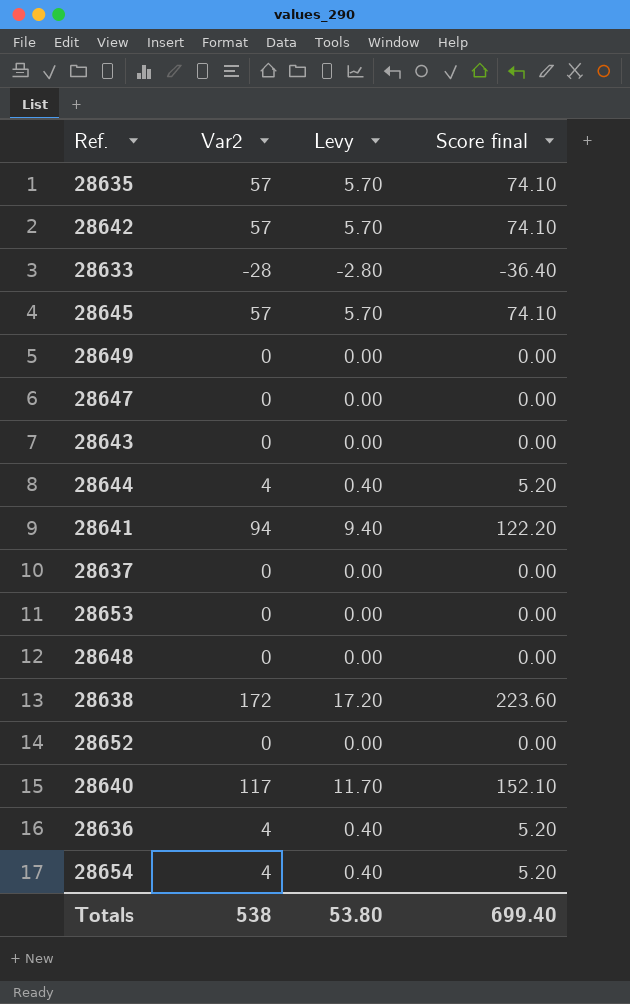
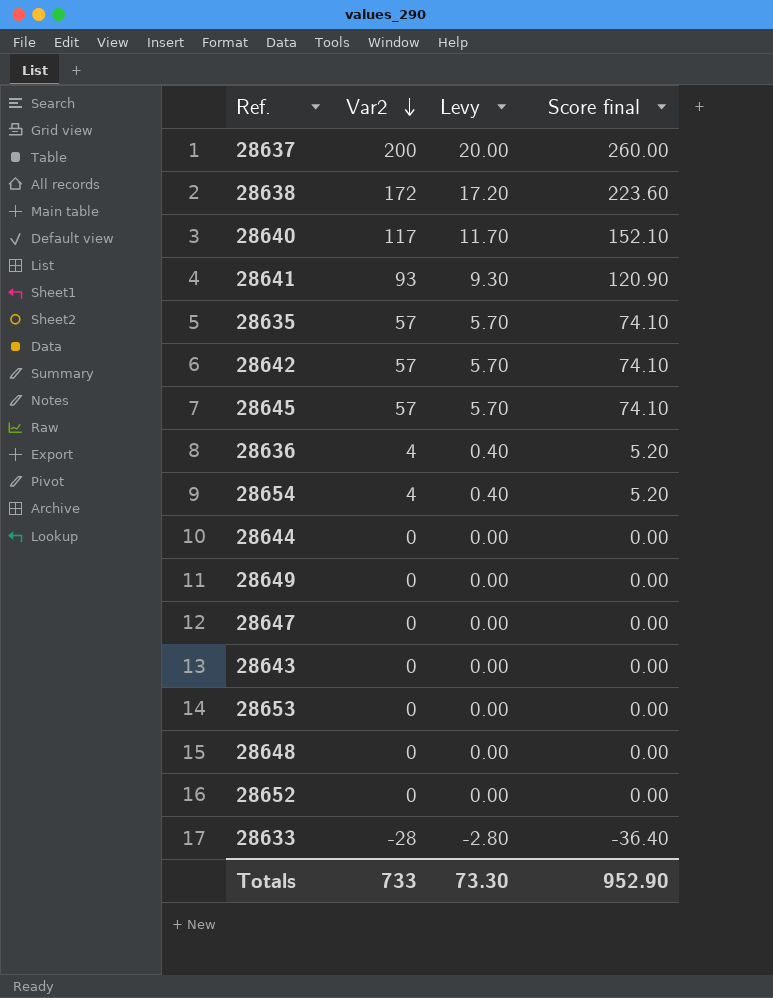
row order: none -> Var2 descending
28637 | Var2: 0 -> 200
28637 | Levy: 0.00 -> 20.00
28637 | Score final: 0.00 -> 260.00
28641 | Var2: 94 -> 93
28641 | Levy: 9.40 -> 9.30
28641 | Score final: 122.20 -> 120.90
28644 | Var2: 4 -> 0
28644 | Levy: 0.40 -> 0.00
28644 | Score final: 5.20 -> 0.00
Totals | Var2: 538 -> 733
Totals | Levy: 53.80 -> 73.30
Totals | Score final: 699.40 -> 952.90

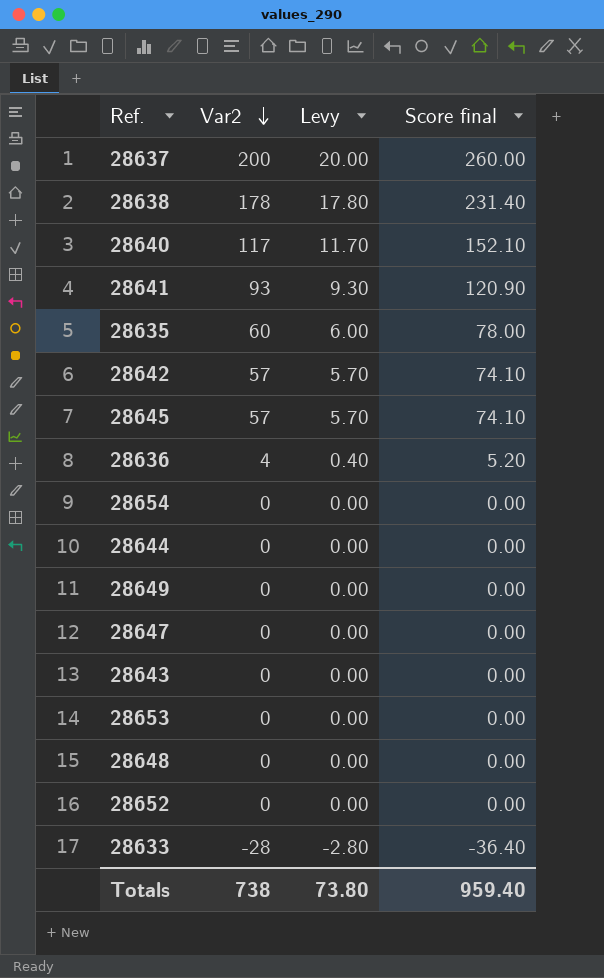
28638 | Var2: 172 -> 178
28638 | Levy: 17.20 -> 17.80
28638 | Score final: 223.60 -> 231.40
28635 | Var2: 57 -> 60
28635 | Levy: 5.70 -> 6.00
28635 | Score final: 74.10 -> 78.00
28654 | Var2: 4 -> 0
28654 | Levy: 0.40 -> 0.00
28654 | Score final: 5.20 -> 0.00
Totals | Var2: 733 -> 738
Totals | Levy: 73.30 -> 73.80
Totals | Score final: 952.90 -> 959.40

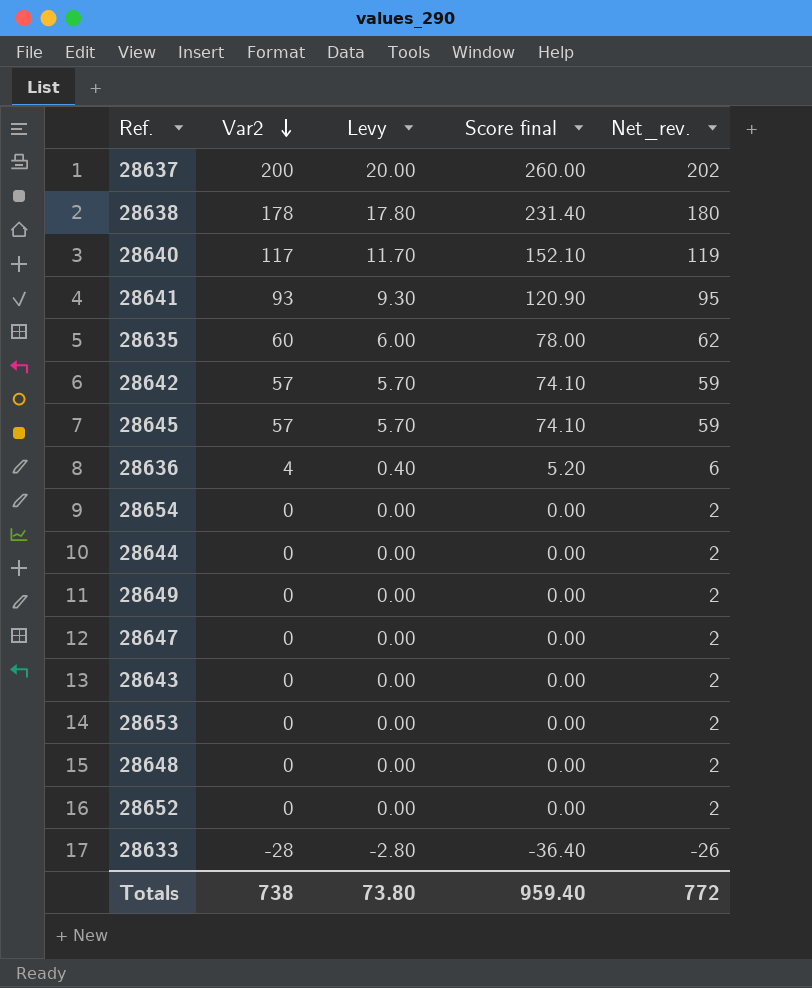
column Net_rev. | formula: none -> [Var2] + 2

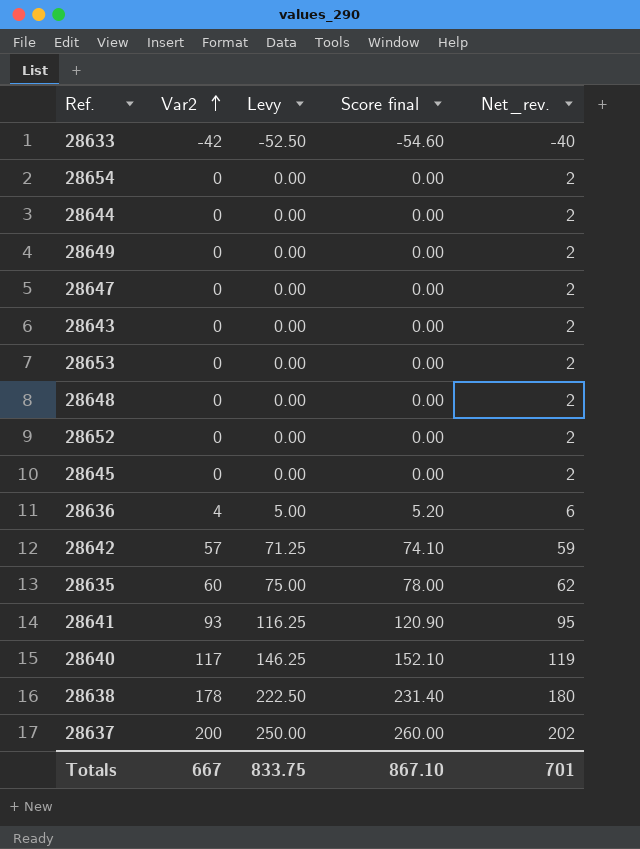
row order: Var2 descending -> Var2 ascending
column Levy | formula: [Var2] * 0.1 -> [Var2] * 1.25
28633 | Var2: -28 -> -42
28633 | Score final: -36.40 -> -54.60
28633 | Net_rev.: -26 -> -40
28645 | Var2: 57 -> 0
28645 | Score final: 74.10 -> 0.00
28645 | Net_rev.: 59 -> 2
Totals | Var2: 738 -> 667
Totals | Levy: 73.80 -> 833.75
Totals | Score final: 959.40 -> 867.10
Totals | Net_rev.: 772 -> 701

